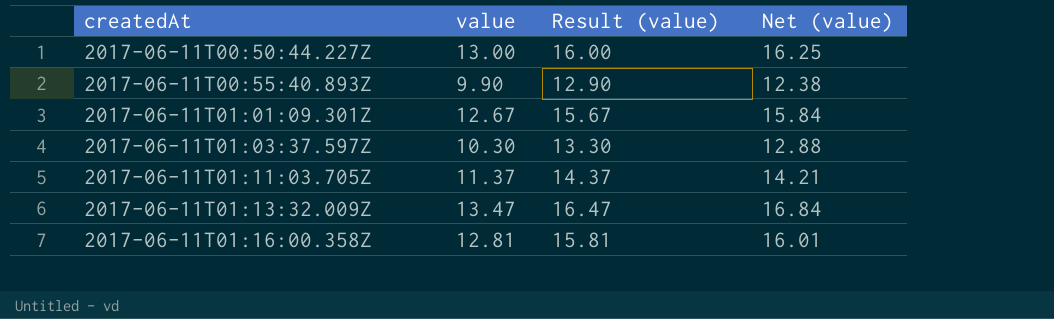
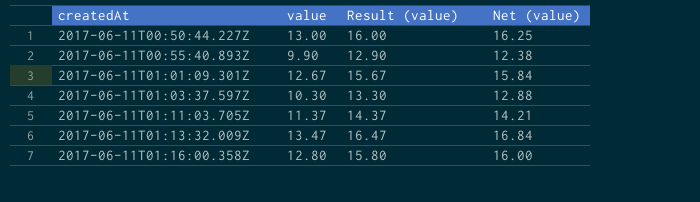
2017-06-11T01:16:00.358Z | value: 12.81 -> 12.80
2017-06-11T01:16:00.358Z | Result (value): 15.81 -> 15.80
2017-06-11T01:16:00.358Z | Net (value): 16.01 -> 16.00

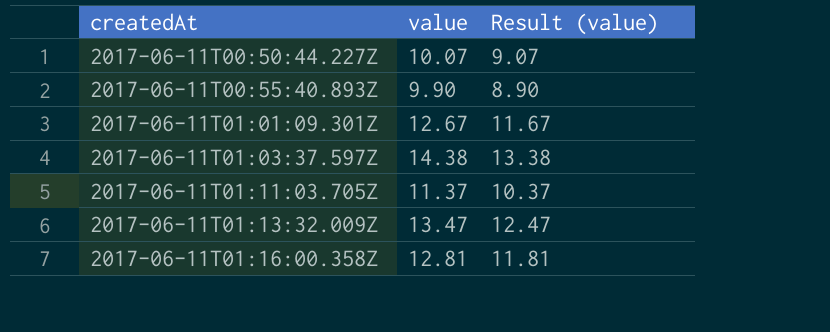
column Net (value) | formula: [value] * 1.25 -> none
column Result (value) | formula: [value] + 3 -> [value] - 1
2017-06-11T00:50:44.227Z | value: 13.00 -> 10.07
2017-06-11T01:03:37.597Z | value: 10.30 -> 14.38
2017-06-11T01:16:00.358Z | value: 12.80 -> 12.81

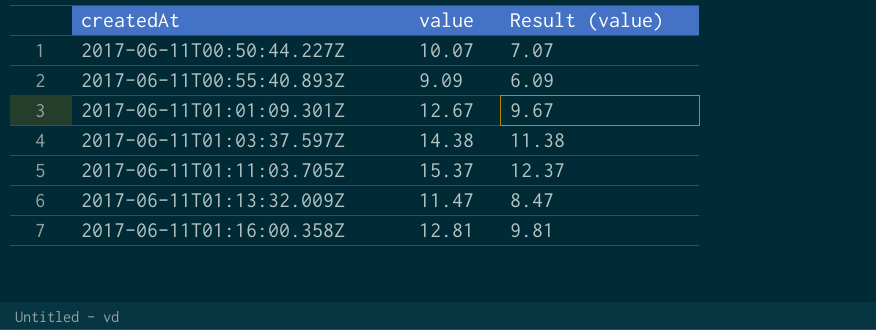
column Result (value) | formula: [value] - 1 -> [value] - 3
2017-06-11T00:55:40.893Z | value: 9.90 -> 9.09
2017-06-11T01:11:03.705Z | value: 11.37 -> 15.37
2017-06-11T01:13:32.009Z | value: 13.47 -> 11.47

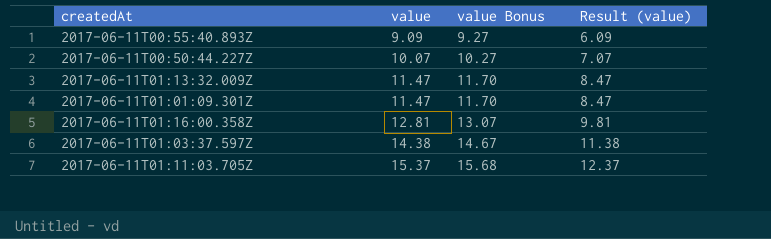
row order: createdAt ascending -> value ascending
column value Bonus | formula: none -> [value] * 1.02
2017-06-11T01:01:09.301Z | value: 12.67 -> 11.47
2017-06-11T01:01:09.301Z | Result (value): 9.67 -> 8.47

